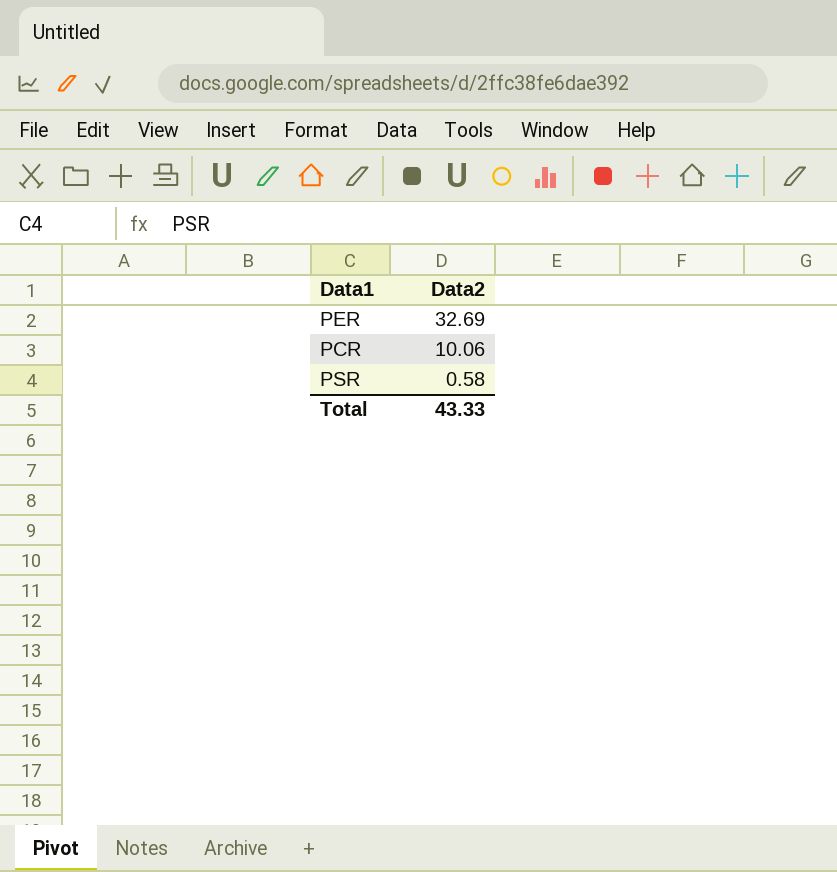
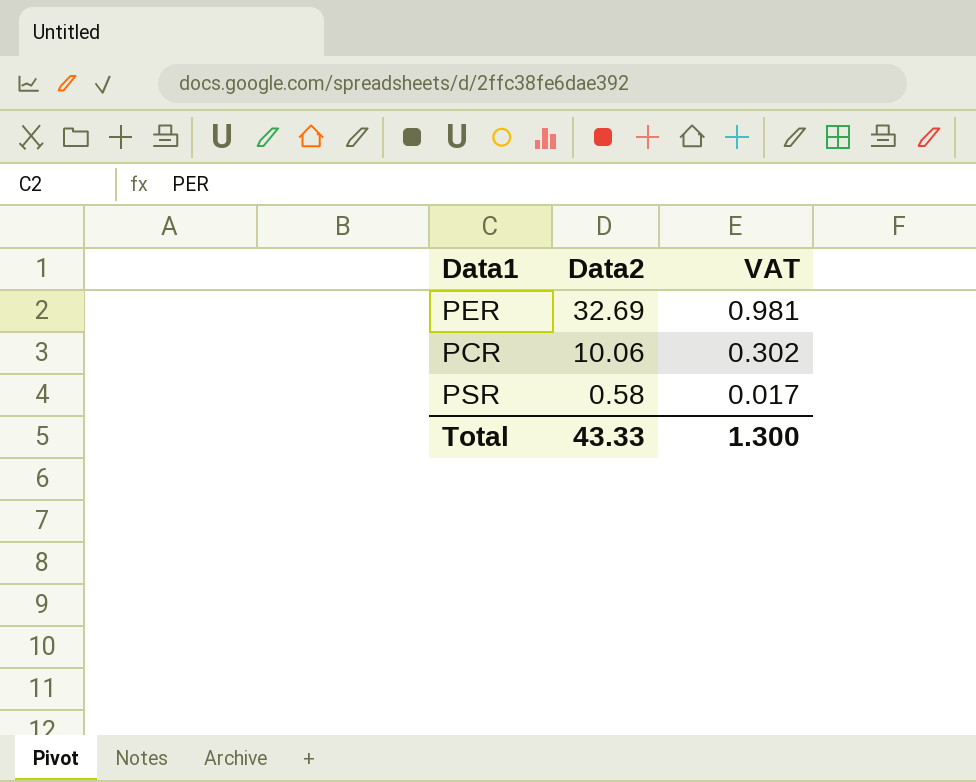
column VAT | formula: none -> [Data2] * 0.03

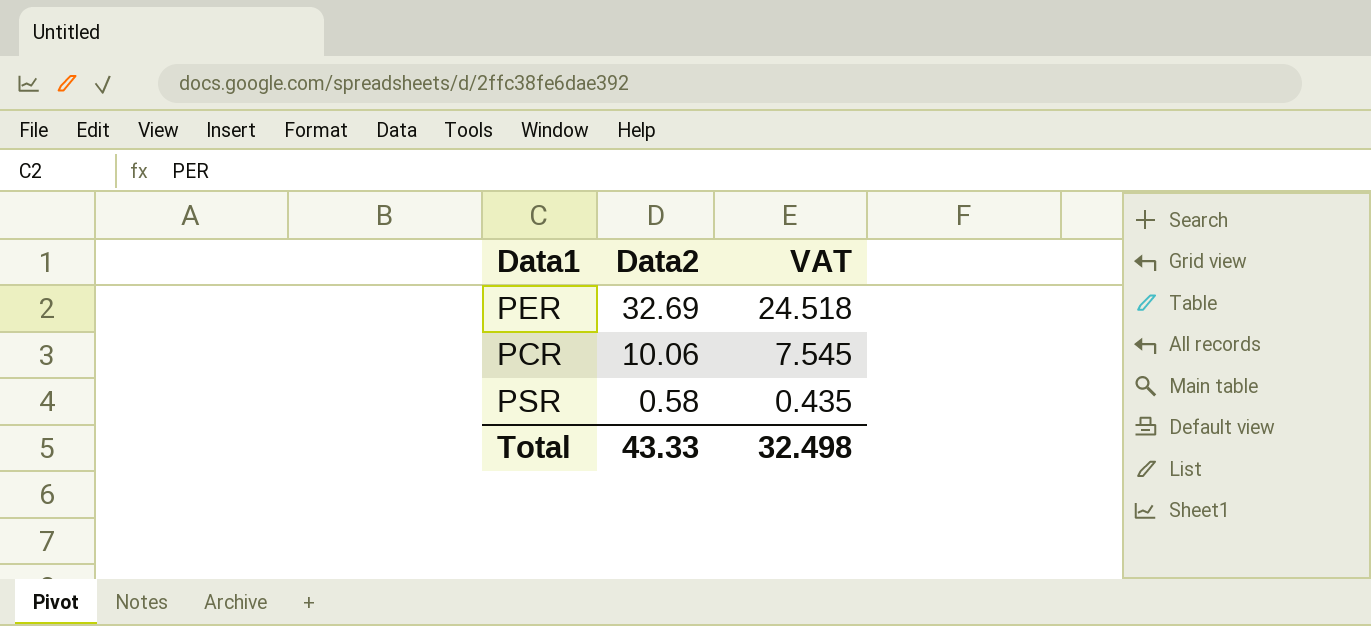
column VAT | formula: [Data2] * 0.03 -> [Data2] * 0.75
Total | VAT: 1.300 -> 32.498

